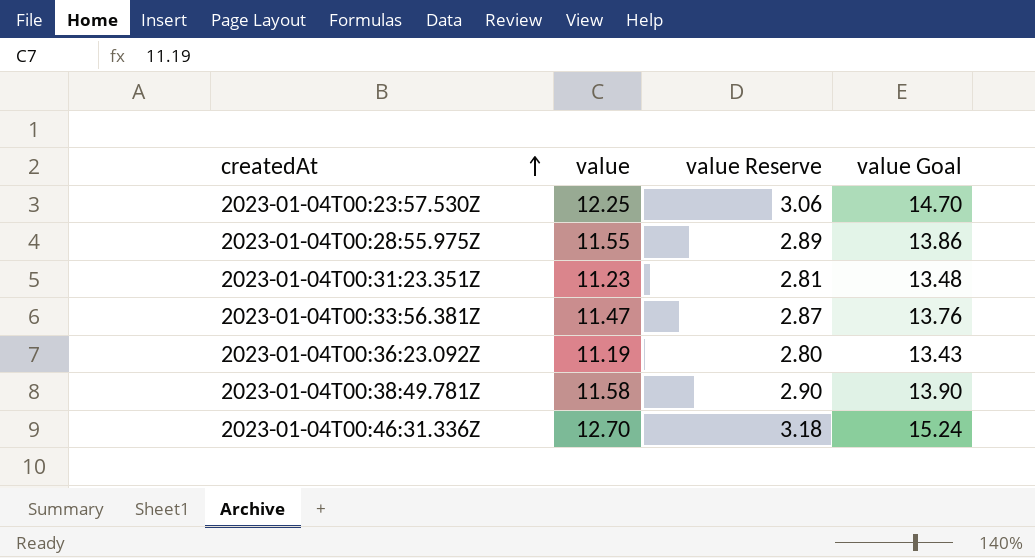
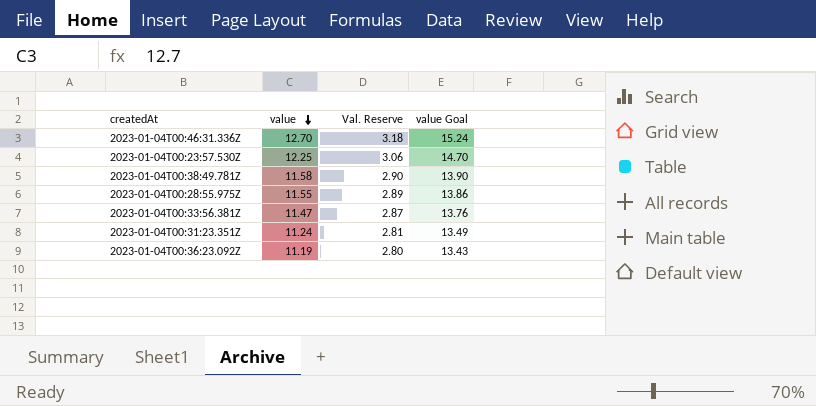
row order: createdAt ascending -> value descending
column name: value Reserve -> Val. Reserve
2023-01-04T00:31:23.351Z | value: 11.23 -> 11.24
2023-01-04T00:31:23.351Z | value Goal: 13.48 -> 13.49

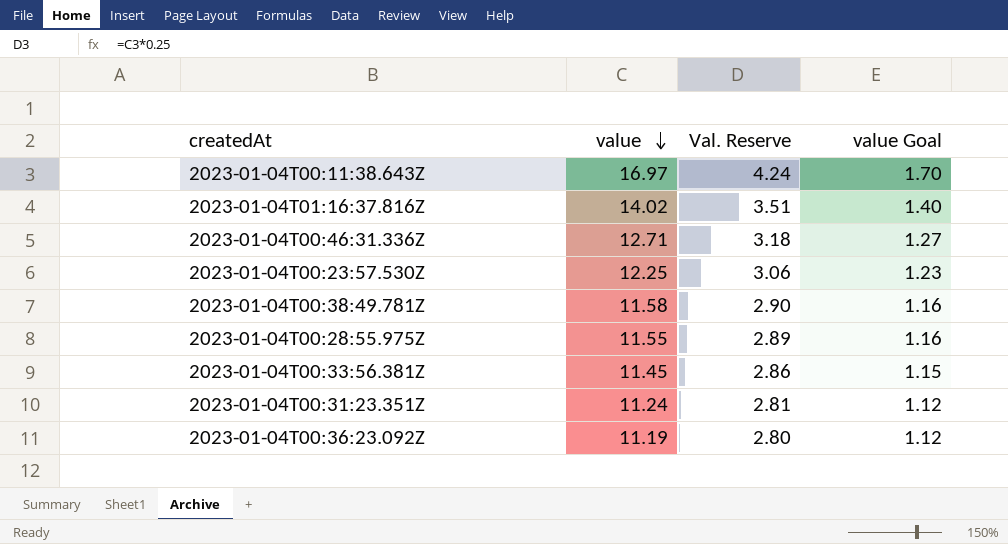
column value Goal | formula: [value] * 1.2 -> [value] * 0.1
row 2023-01-04T00:11:38.643Z: none -> 16.97 | 4.24 | 1.70
row 2023-01-04T01:16:37.816Z: none -> 14.02 | 3.51 | 1.40
2023-01-04T00:46:31.336Z | value: 12.70 -> 12.71
2023-01-04T00:33:56.381Z | value: 11.47 -> 11.45
2023-01-04T00:33:56.381Z | Val. Reserve: 2.87 -> 2.86

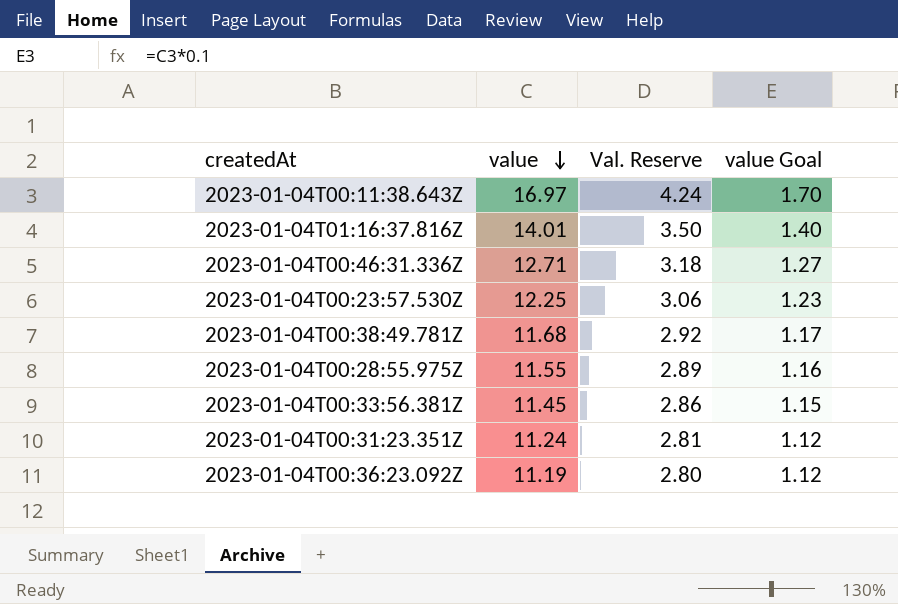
2023-01-04T01:16:37.816Z | value: 14.02 -> 14.01
2023-01-04T01:16:37.816Z | Val. Reserve: 3.51 -> 3.50
2023-01-04T00:38:49.781Z | value: 11.58 -> 11.68
2023-01-04T00:38:49.781Z | Val. Reserve: 2.90 -> 2.92
2023-01-04T00:38:49.781Z | value Goal: 1.16 -> 1.17

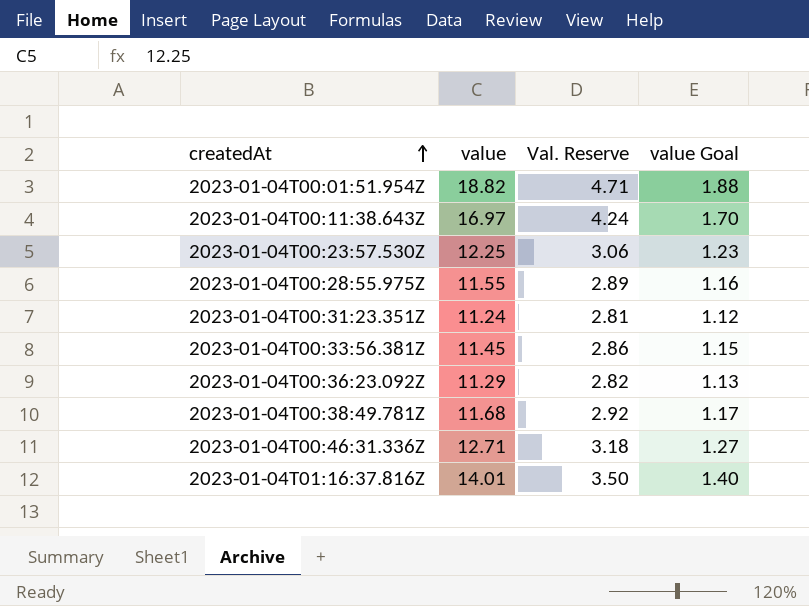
row order: value descending -> createdAt ascending
row 2023-01-04T00:01:51.954Z: none -> 18.82 | 4.71 | 1.88
2023-01-04T00:36:23.092Z | value: 11.19 -> 11.29
2023-01-04T00:36:23.092Z | Val. Reserve: 2.80 -> 2.82
2023-01-04T00:36:23.092Z | value Goal: 1.12 -> 1.13

